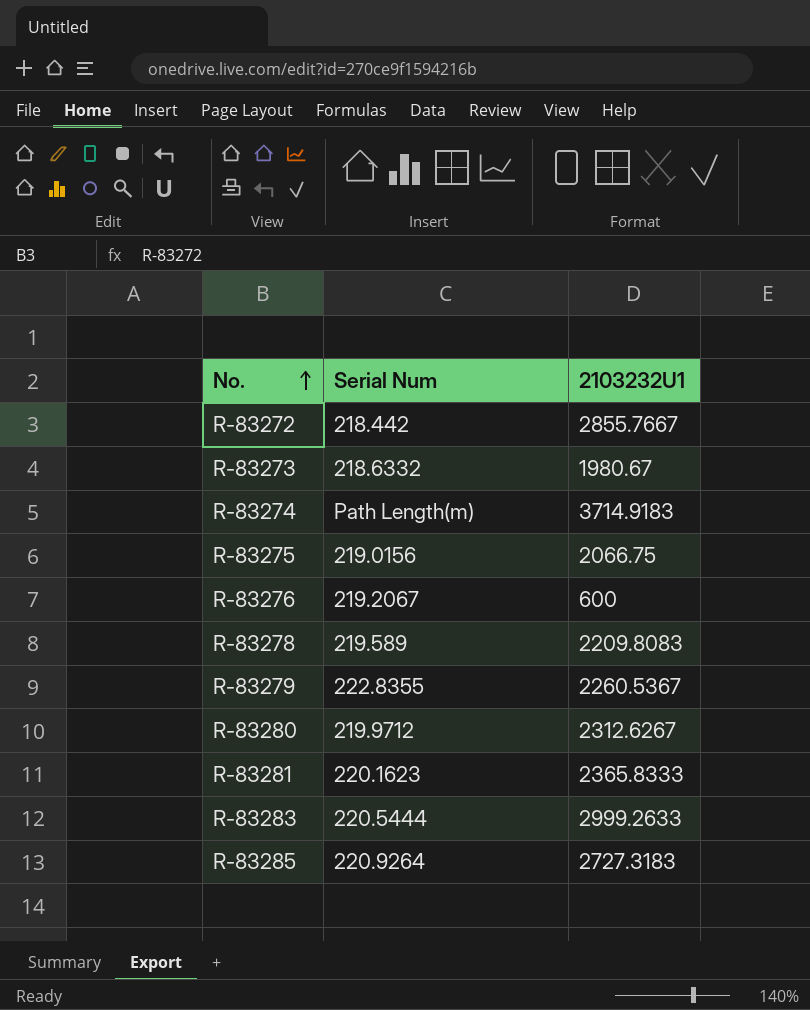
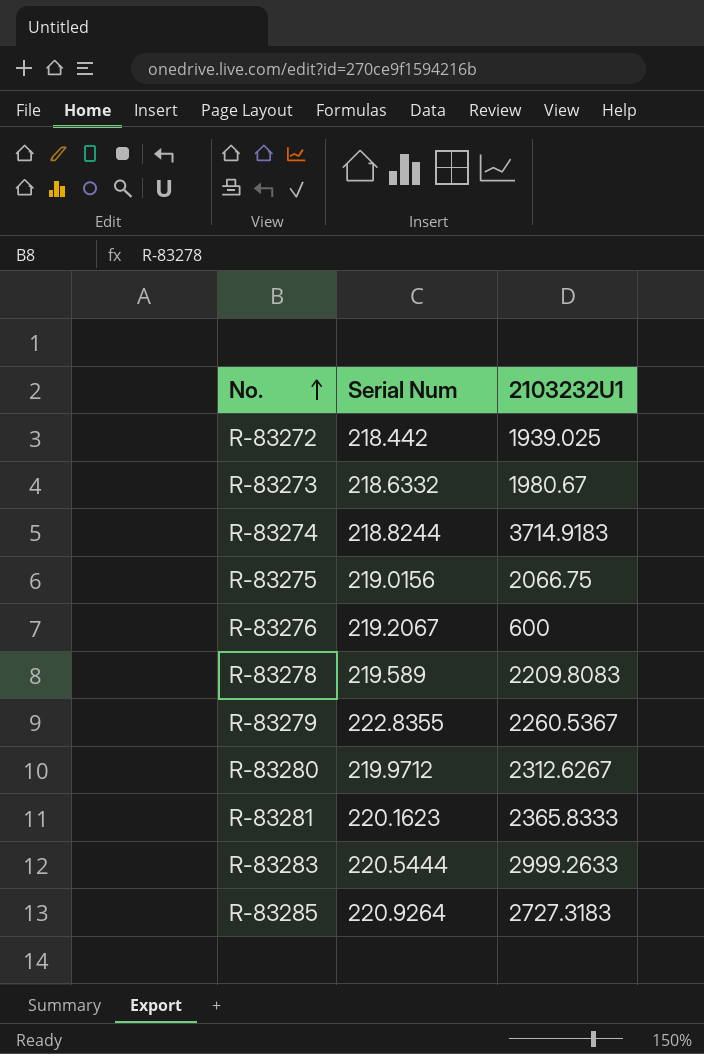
R-83272 | 2103232U1: 2855.7667 -> 1939.025
R-83274 | Serial Num: Path Length(m) -> 218.8244

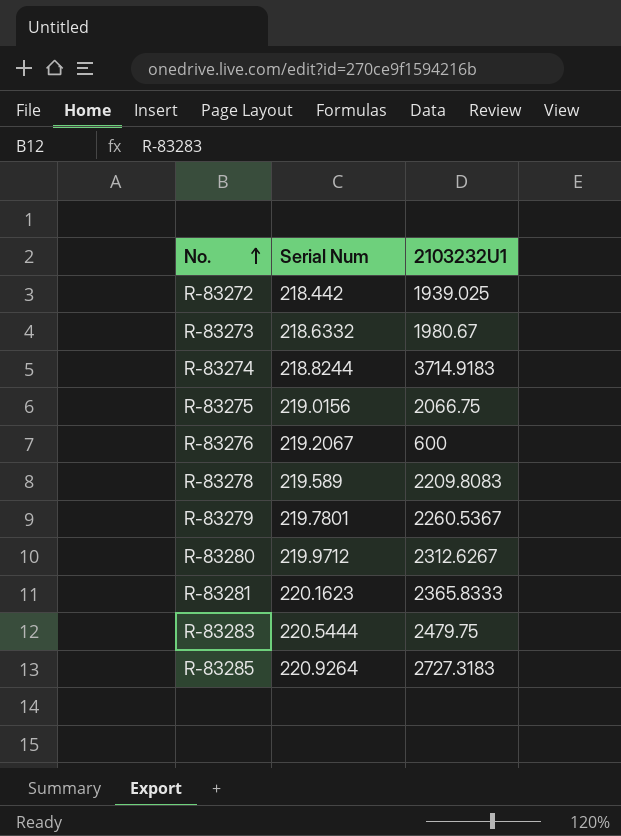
R-83279 | Serial Num: 222.8355 -> 219.7801
R-83283 | 2103232U1: 2999.2633 -> 2479.75

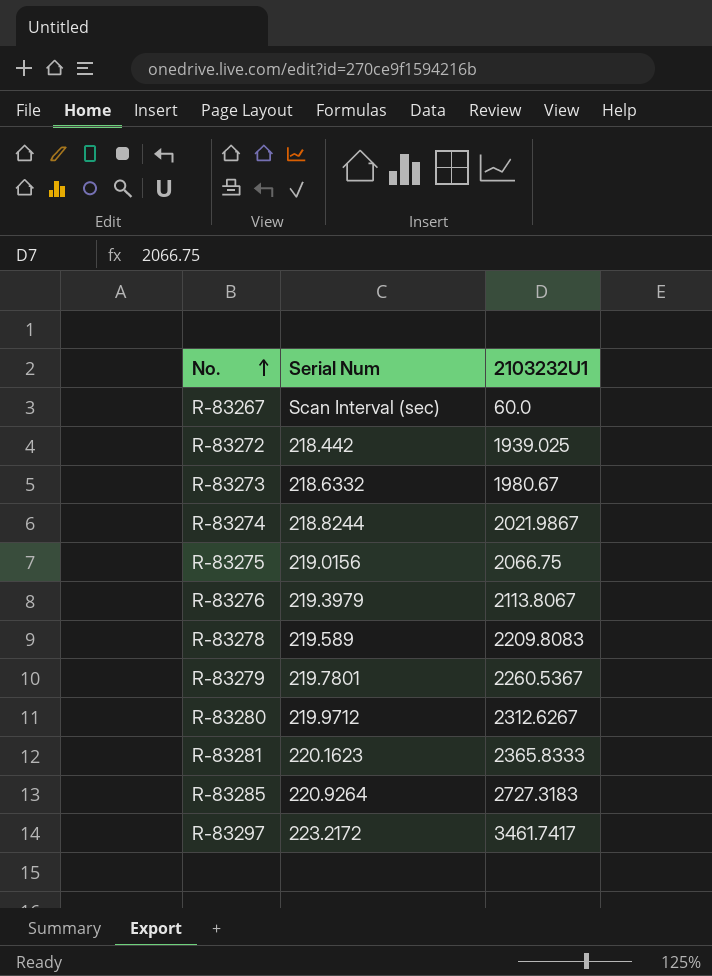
row R-83283: 220.5444 | 2479.75 -> none
row R-83267: none -> Scan Interval (sec) | 60.0
R-83274 | 2103232U1: 3714.9183 -> 2021.9867
R-83276 | Serial Num: 219.2067 -> 219.3979
R-83276 | 2103232U1: 600 -> 2113.8067
row R-83297: none -> 223.2172 | 3461.7417

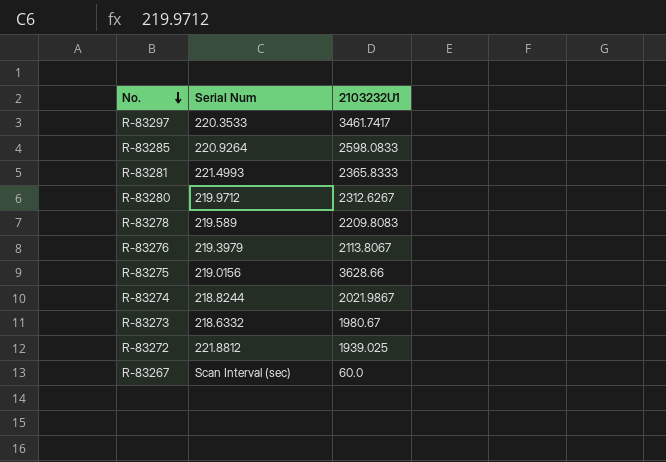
row order: No. ascending -> No. descending
row R-83279: 219.7801 | 2260.5367 -> none
R-83297 | Serial Num: 223.2172 -> 220.3533
R-83285 | 2103232U1: 2727.3183 -> 2598.0833
R-83281 | Serial Num: 220.1623 -> 221.4993
R-83275 | 2103232U1: 2066.75 -> 3628.66
R-83272 | Serial Num: 218.442 -> 221.8812

